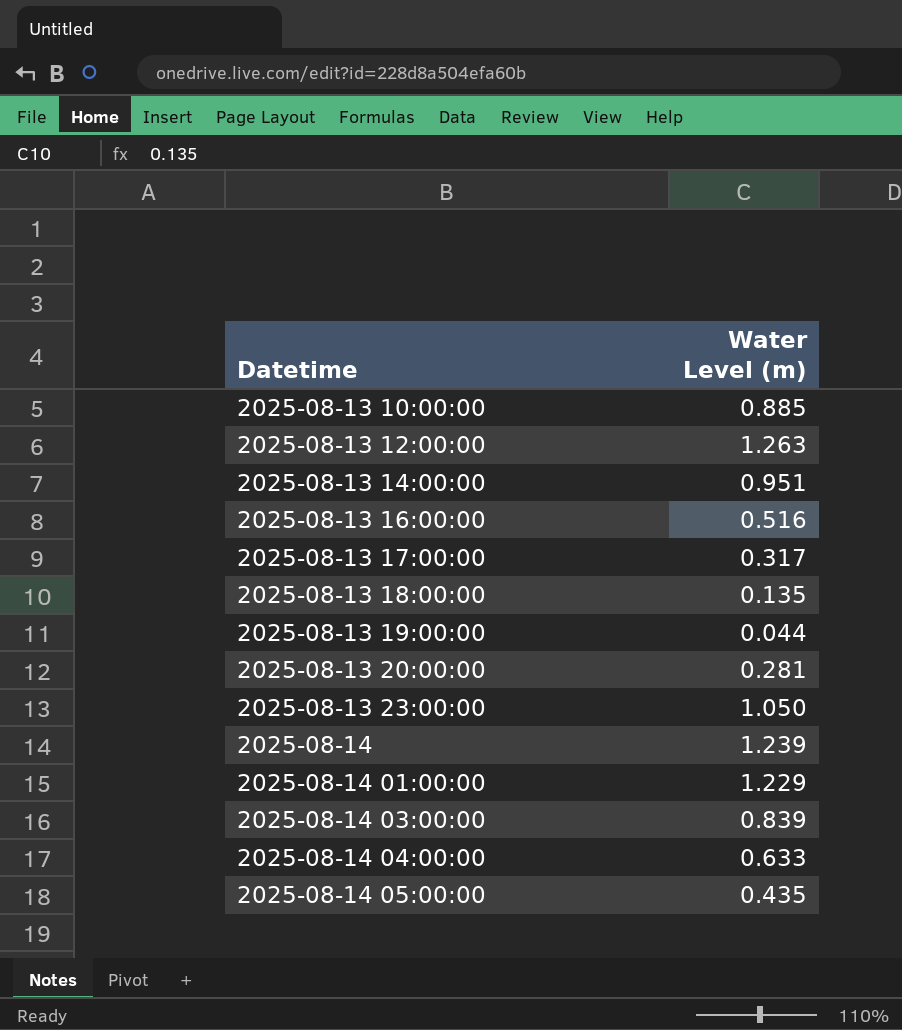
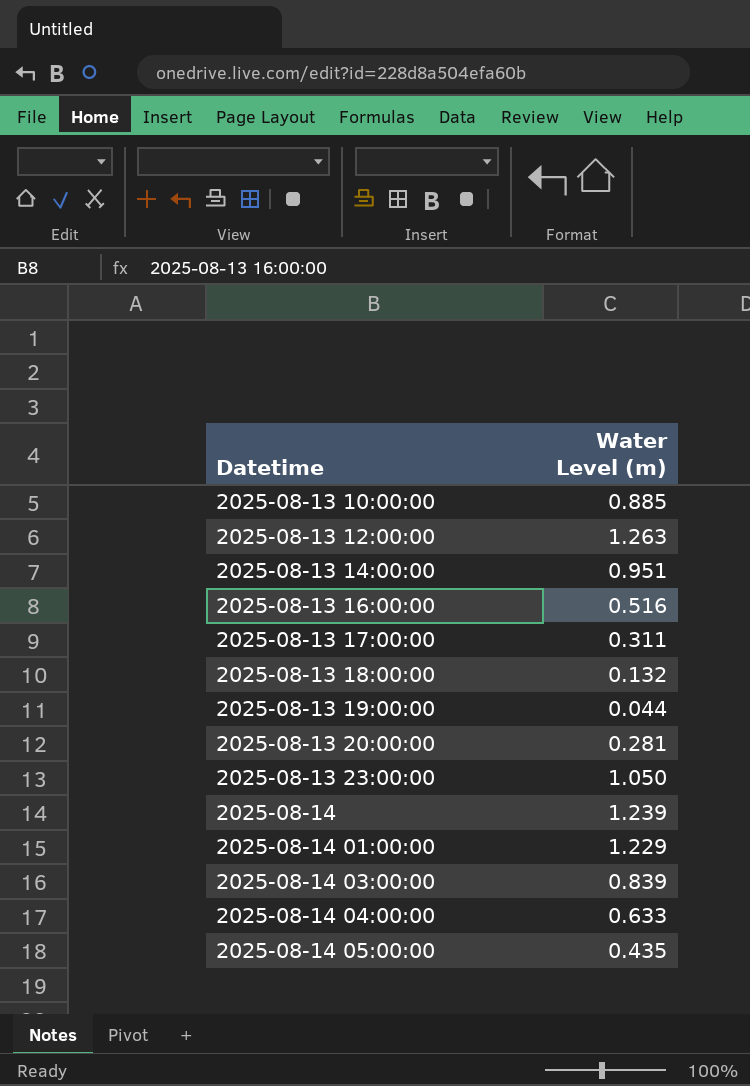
2025-08-13 17:00:00 | Water Level (m): 0.317 -> 0.311
2025-08-13 18:00:00 | Water Level (m): 0.135 -> 0.132

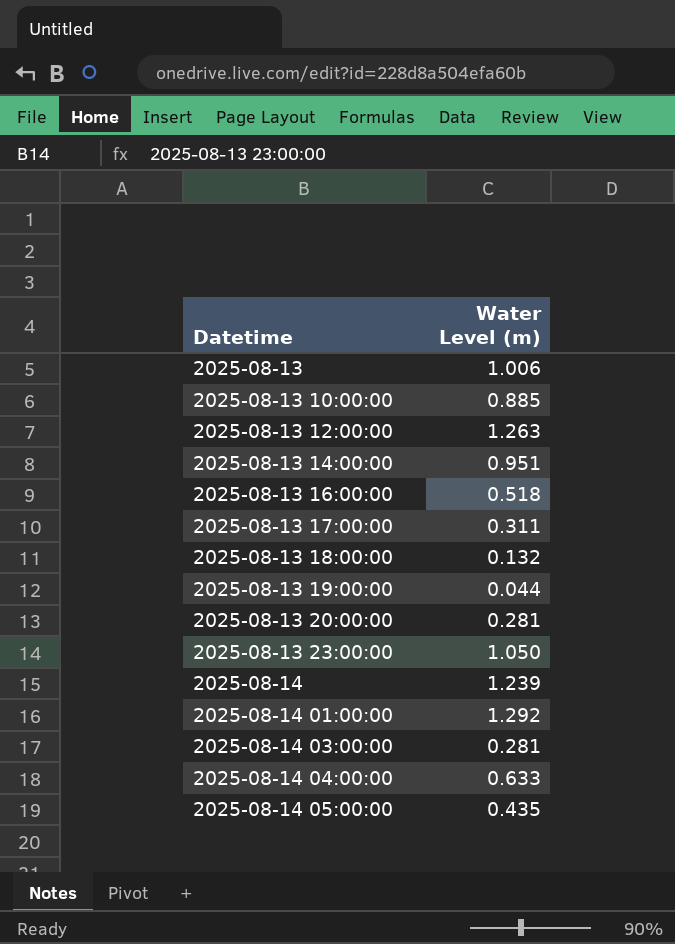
row 2025-08-13: none -> 1.006
2025-08-13 16:00:00 | Water Level (m): 0.516 -> 0.518
2025-08-14 01:00:00 | Water Level (m): 1.229 -> 1.292
2025-08-14 03:00:00 | Water Level (m): 0.839 -> 0.281

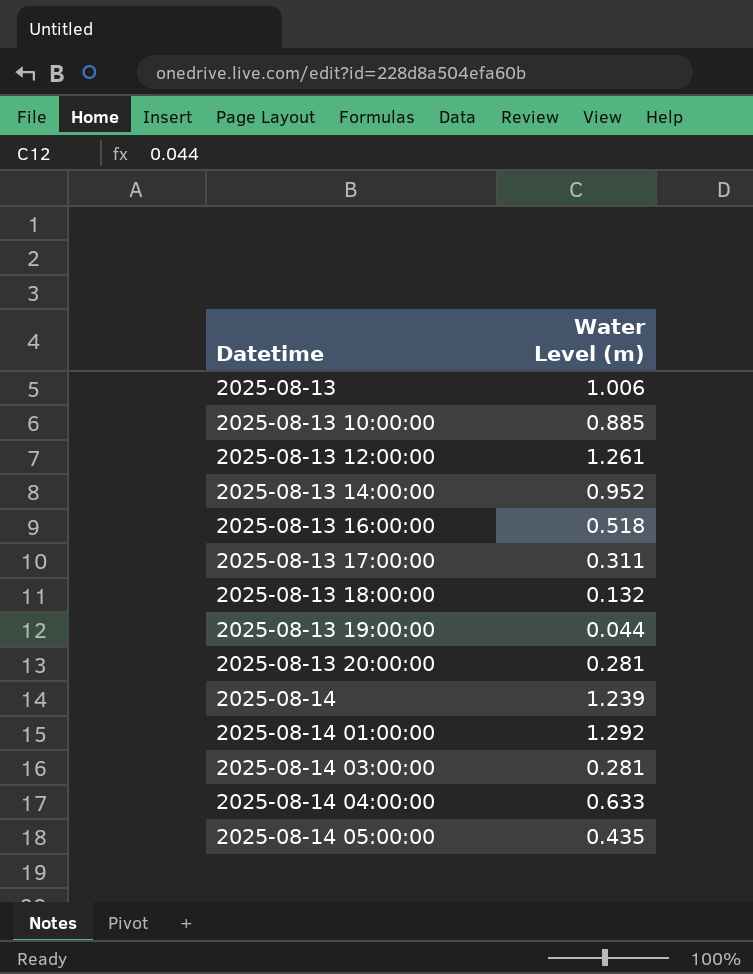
row 2025-08-13 23:00:00: 1.050 -> none
2025-08-13 12:00:00 | Water Level (m): 1.263 -> 1.261
2025-08-13 14:00:00 | Water Level (m): 0.951 -> 0.952

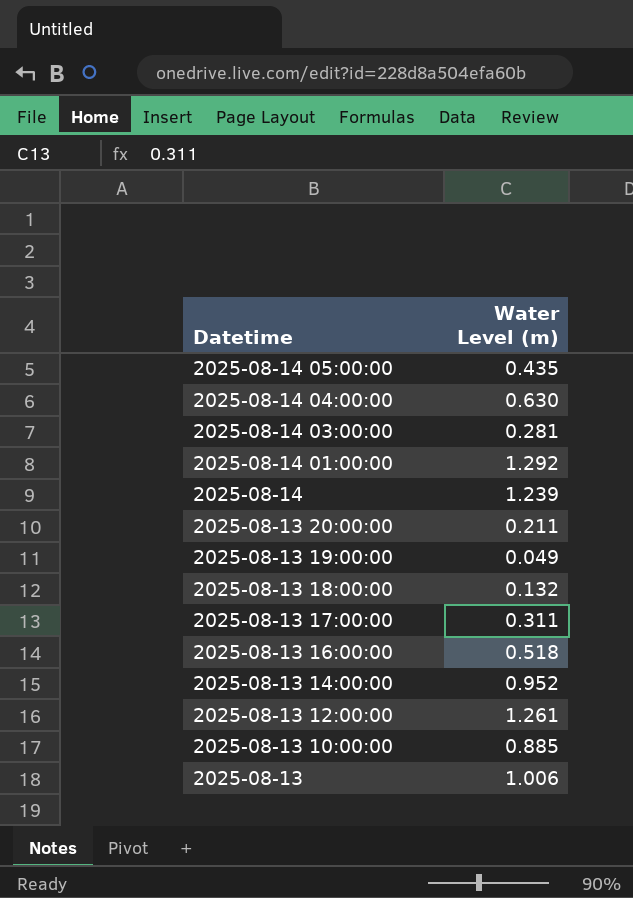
row order: Datetime ascending -> Datetime descending
2025-08-14 04:00:00 | Water Level (m): 0.633 -> 0.630
2025-08-13 20:00:00 | Water Level (m): 0.281 -> 0.211
2025-08-13 19:00:00 | Water Level (m): 0.044 -> 0.049

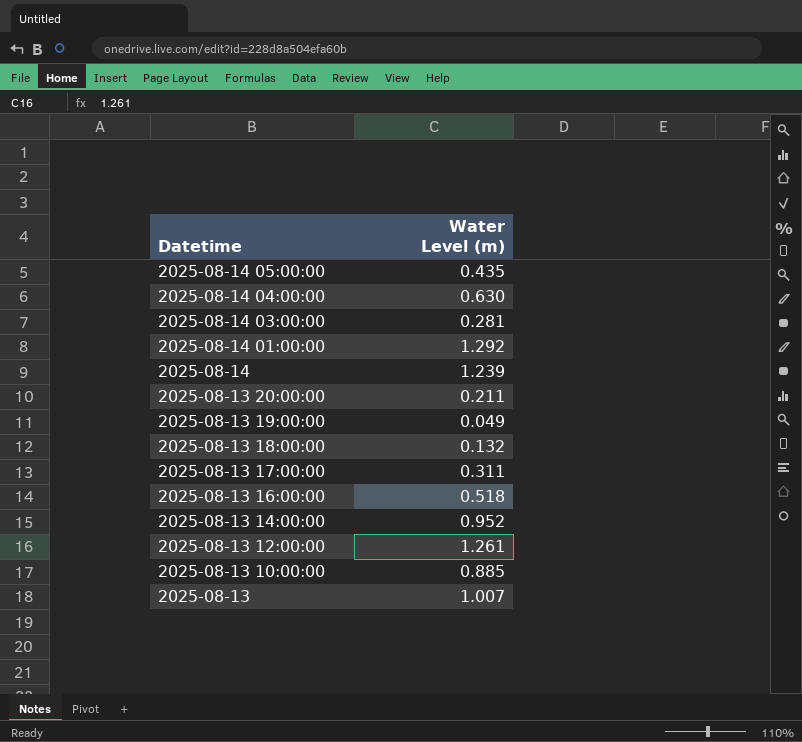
2025-08-13 | Water Level (m): 1.006 -> 1.007

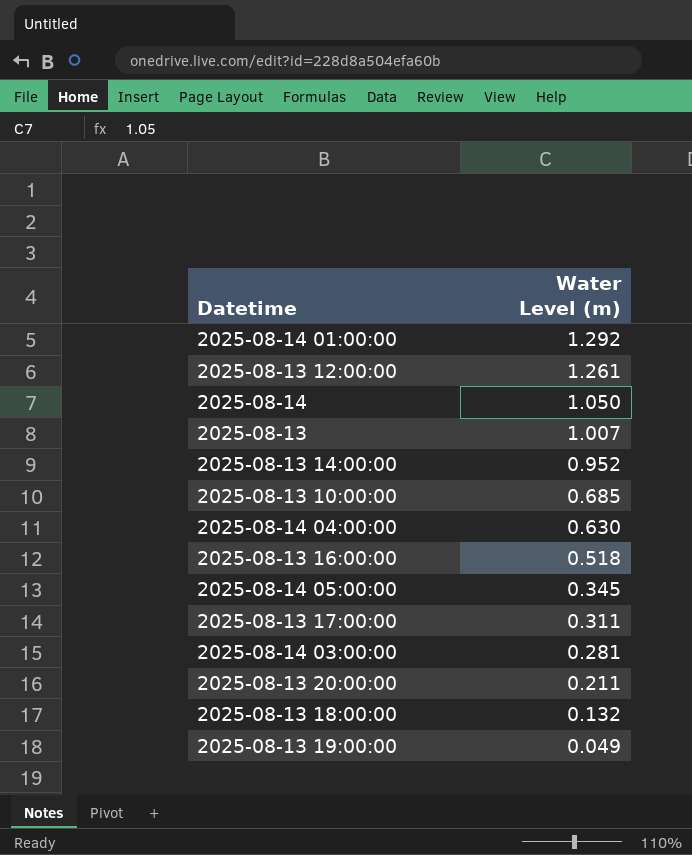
row order: Datetime descending -> Water Level (m) descending
2025-08-14 | Water Level (m): 1.239 -> 1.050
2025-08-13 10:00:00 | Water Level (m): 0.885 -> 0.685
2025-08-14 05:00:00 | Water Level (m): 0.435 -> 0.345

